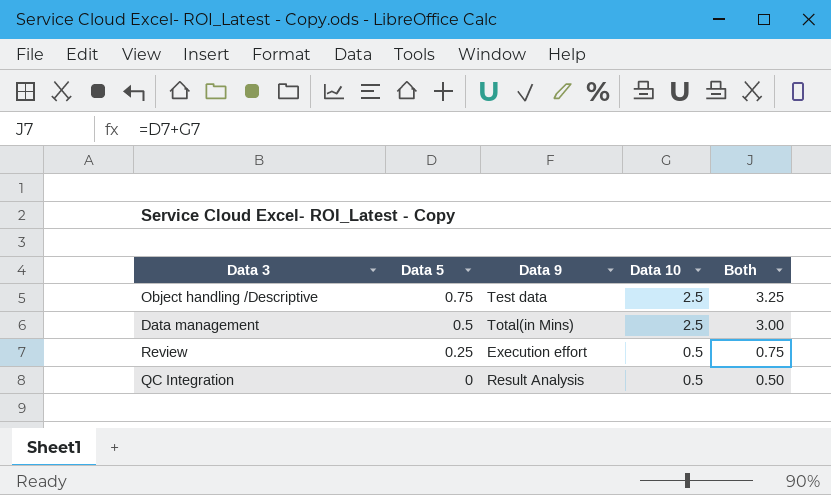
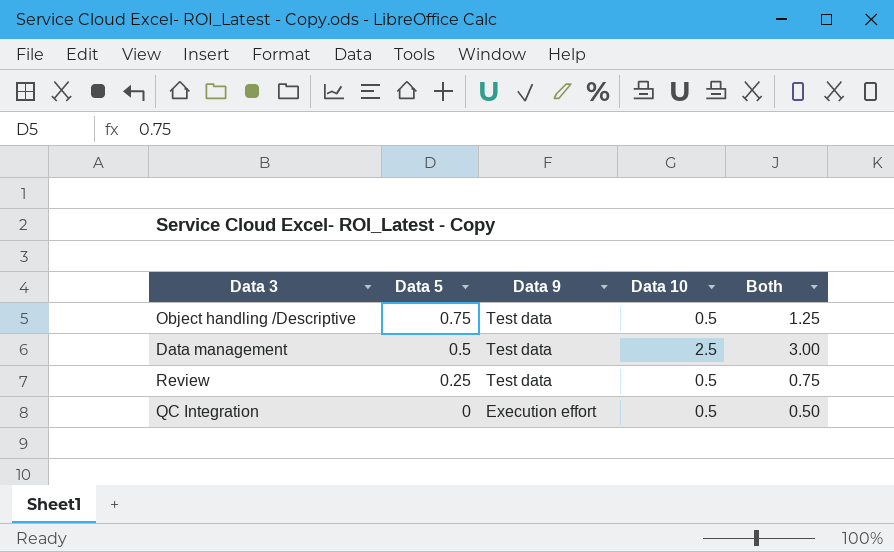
Object handling /Descriptive | Data 10: 2.5 -> 0.5
Object handling /Descriptive | Both: 3.25 -> 1.25
Data management | Data 9: Total(in Mins) -> Test data
Review | Data 9: Execution effort -> Test data
QC Integration | Data 9: Result Analysis -> Execution effort

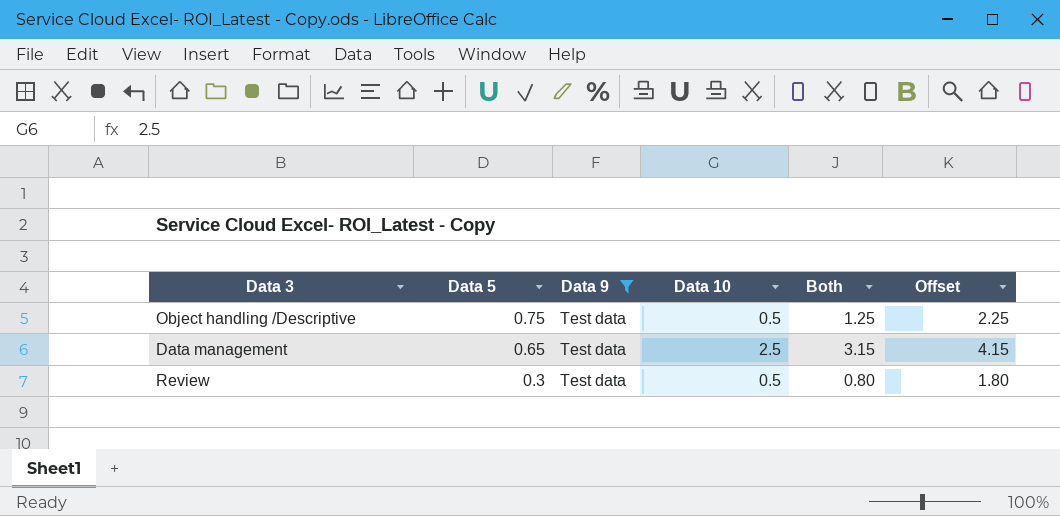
filter: none -> Data 9 = Test data
column Offset | formula: none -> [Both] + 1
Data management | Data 5: 0.5 -> 0.65
Data management | Both: 3.00 -> 3.15
Review | Data 5: 0.25 -> 0.3
Review | Both: 0.75 -> 0.80

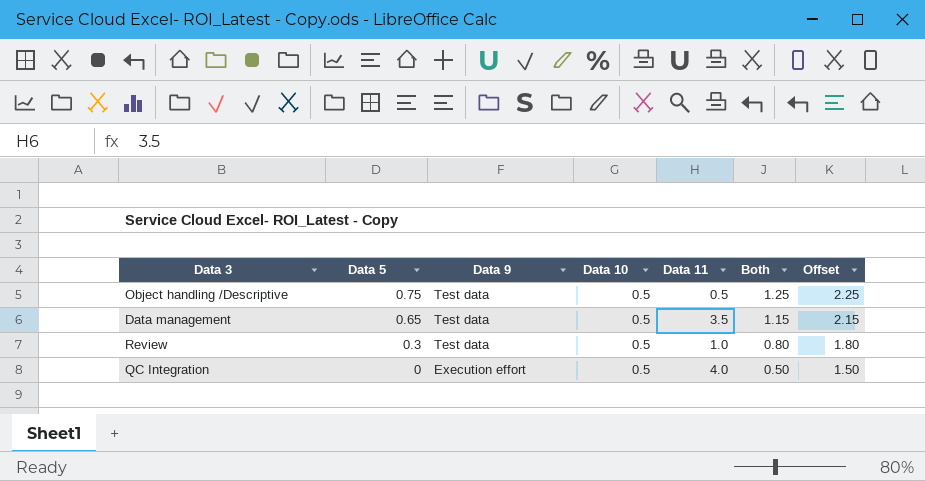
filter: Data 9 = Test data -> none
column Data 11 | position: none -> 5
Data management | Data 10: 2.5 -> 0.5
Data management | Both: 3.15 -> 1.15
Data management | Offset: 4.15 -> 2.15

